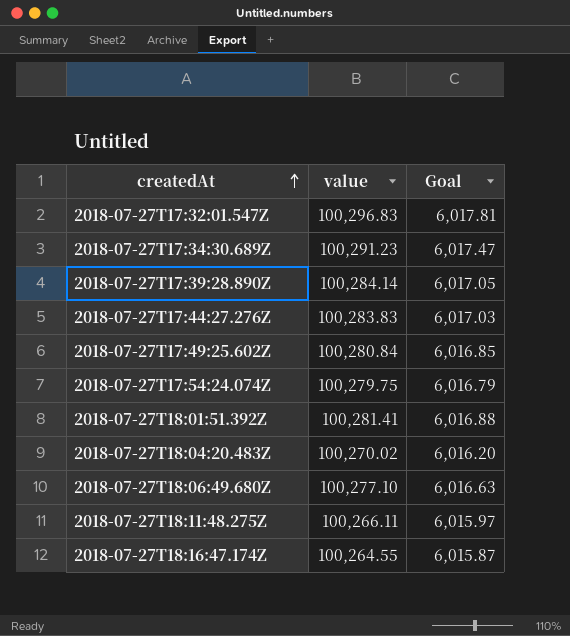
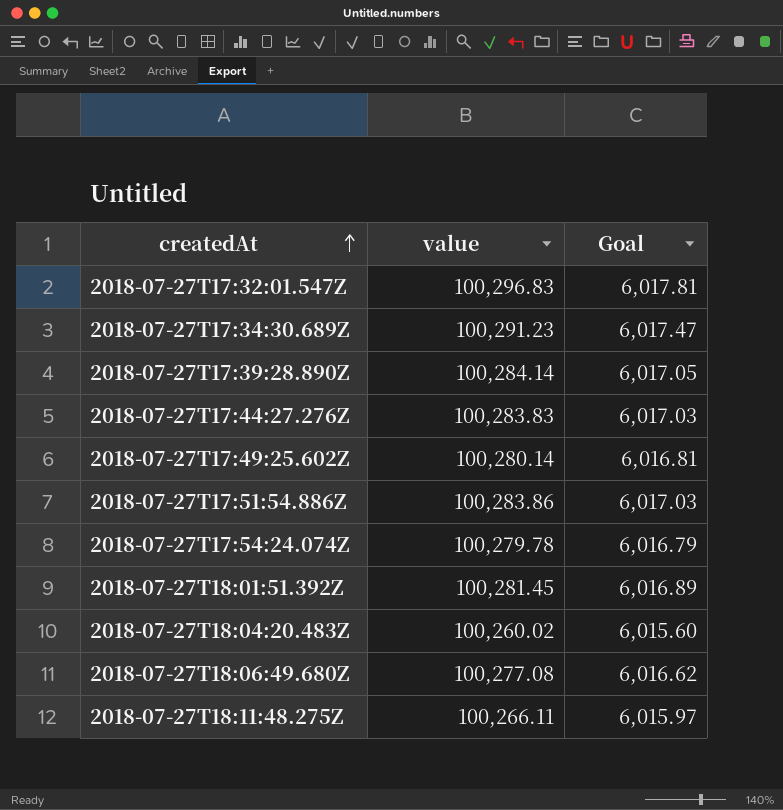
row 2018-07-27T18:16:47.174Z: 100,264.55 | 6,015.87 -> none
2018-07-27T17:49:25.602Z | value: 100,280.84 -> 100,280.14
2018-07-27T17:49:25.602Z | Goal: 6,016.85 -> 6,016.81
row 2018-07-27T17:51:54.886Z: none -> 100,283.86 | 6,017.03
2018-07-27T17:54:24.074Z | value: 100,279.75 -> 100,279.78
2018-07-27T18:01:51.392Z | value: 100,281.41 -> 100,281.45
2018-07-27T18:01:51.392Z | Goal: 6,016.88 -> 6,016.89
2018-07-27T18:04:20.483Z | value: 100,270.02 -> 100,260.02
2018-07-27T18:04:20.483Z | Goal: 6,016.20 -> 6,015.60
2018-07-27T18:06:49.680Z | value: 100,277.10 -> 100,277.08
2018-07-27T18:06:49.680Z | Goal: 6,016.63 -> 6,016.62

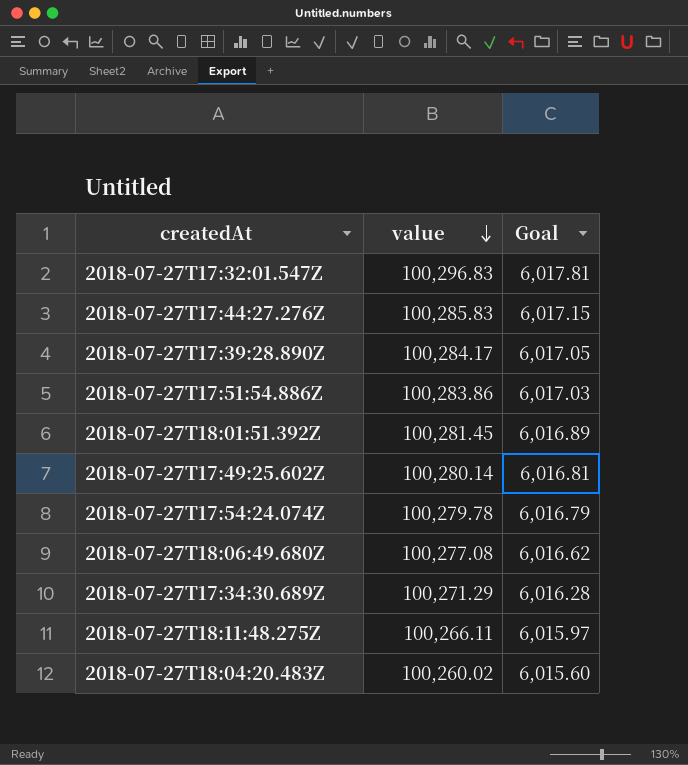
row order: createdAt ascending -> value descending
2018-07-27T17:44:27.276Z | value: 100,283.83 -> 100,285.83
2018-07-27T17:44:27.276Z | Goal: 6,017.03 -> 6,017.15
2018-07-27T17:39:28.890Z | value: 100,284.14 -> 100,284.17
2018-07-27T17:34:30.689Z | value: 100,291.23 -> 100,271.29
2018-07-27T17:34:30.689Z | Goal: 6,017.47 -> 6,016.28

